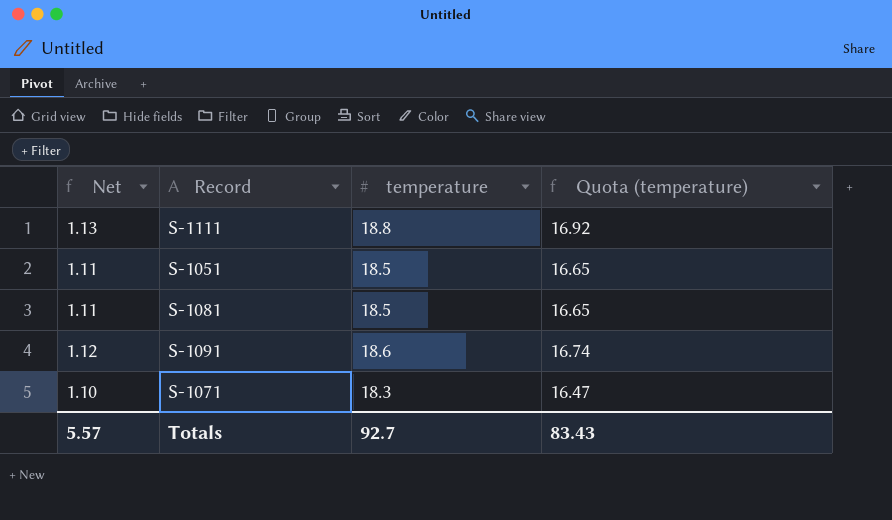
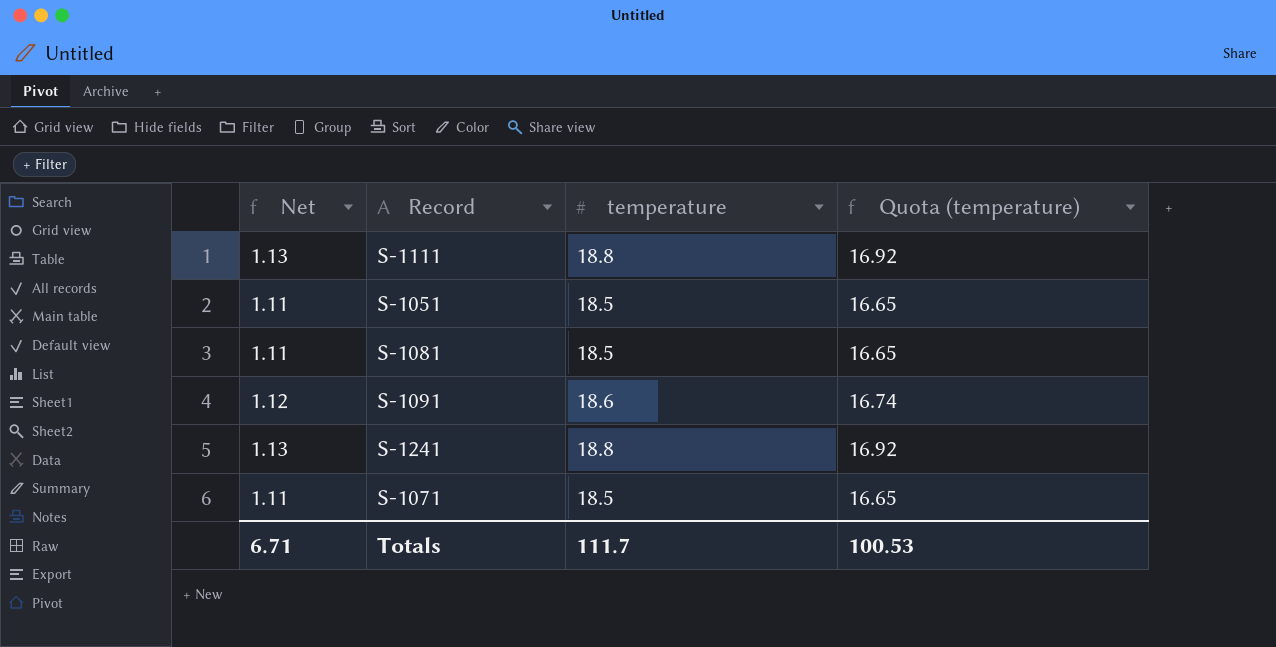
row S-1241: none -> 1.13 | 18.8 | 16.92
S-1071 | Net: 1.10 -> 1.11
S-1071 | temperature: 18.3 -> 18.5
S-1071 | Quota (temperature): 16.47 -> 16.65
Totals | Net: 5.57 -> 6.71
Totals | temperature: 92.7 -> 111.7
Totals | Quota (temperature): 83.43 -> 100.53

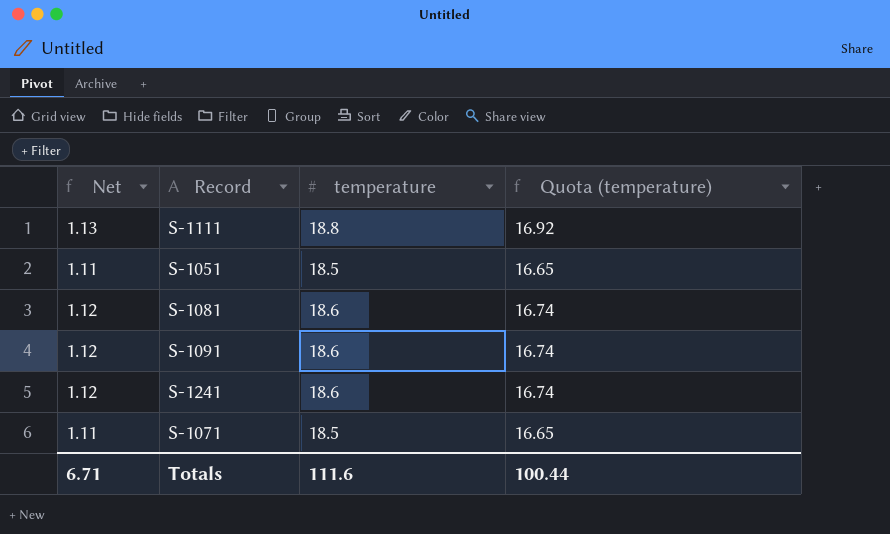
S-1081 | Net: 1.11 -> 1.12
S-1081 | temperature: 18.5 -> 18.6
S-1081 | Quota (temperature): 16.65 -> 16.74
S-1241 | Net: 1.13 -> 1.12
S-1241 | temperature: 18.8 -> 18.6
S-1241 | Quota (temperature): 16.92 -> 16.74
Totals | temperature: 111.7 -> 111.6
Totals | Quota (temperature): 100.53 -> 100.44

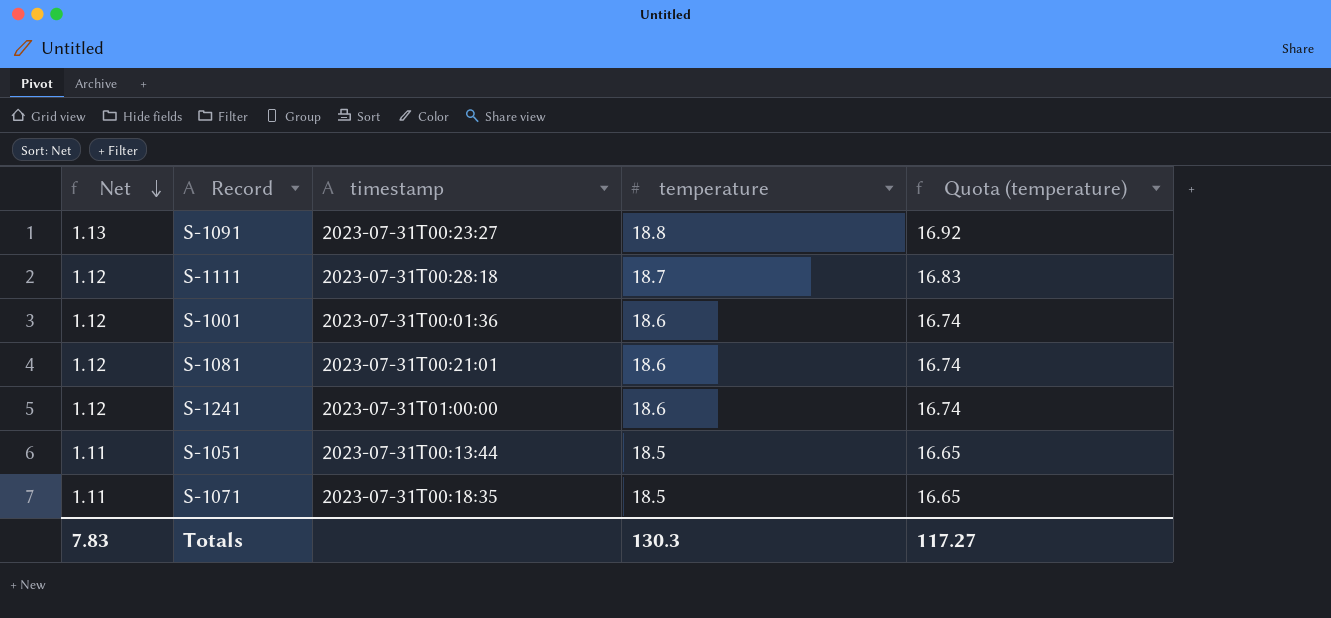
row order: none -> Net descending
column timestamp | position: none -> 3
S-1091 | Net: 1.12 -> 1.13
S-1091 | temperature: 18.6 -> 18.8
S-1091 | Quota (temperature): 16.74 -> 16.92
S-1111 | Net: 1.13 -> 1.12
S-1111 | temperature: 18.8 -> 18.7
S-1111 | Quota (temperature): 16.92 -> 16.83
row S-1001: none -> 1.12 | 2023-07-31T00:01:36 | 18.6 | 16.74
Totals | Net: 6.71 -> 7.83
Totals | temperature: 111.6 -> 130.3
Totals | Quota (temperature): 100.44 -> 117.27

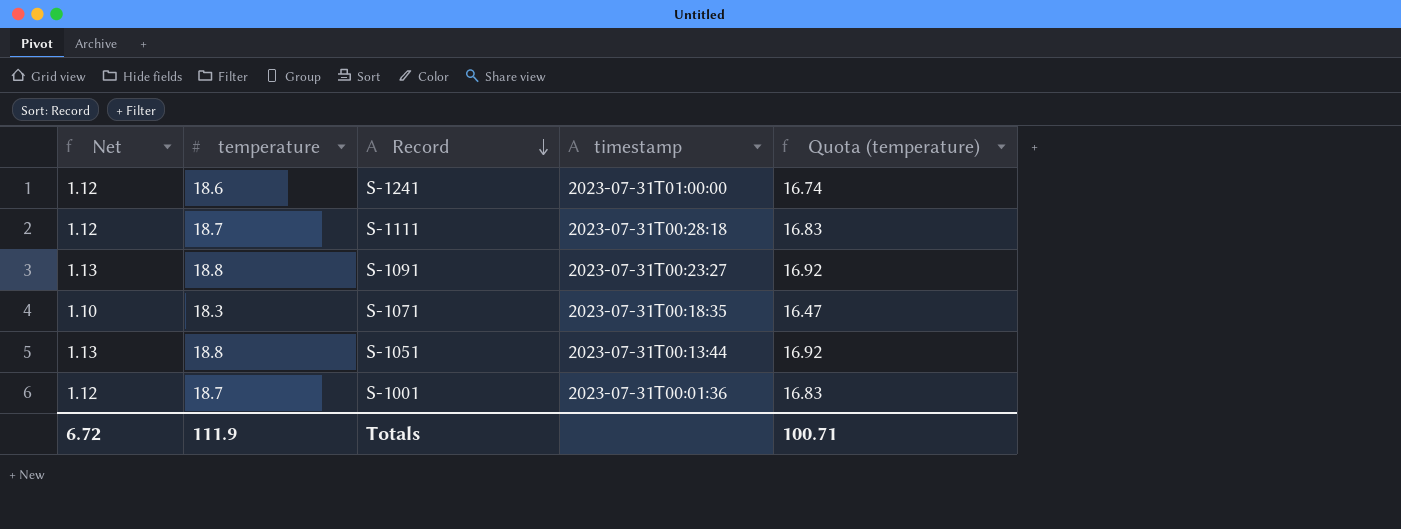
row order: Net descending -> Record descending
column temperature | position: 4 -> 2
row S-1081: 1.12 | 2023-07-31T00:21:01 | 18.6 | 16.74 -> none
S-1071 | Net: 1.11 -> 1.10
S-1071 | temperature: 18.5 -> 18.3
S-1071 | Quota (temperature): 16.65 -> 16.47
S-1051 | Net: 1.11 -> 1.13
S-1051 | temperature: 18.5 -> 18.8
S-1051 | Quota (temperature): 16.65 -> 16.92
S-1001 | temperature: 18.6 -> 18.7
S-1001 | Quota (temperature): 16.74 -> 16.83
Totals | Net: 7.83 -> 6.72
Totals | temperature: 130.3 -> 111.9
Totals | Quota (temperature): 117.27 -> 100.71

